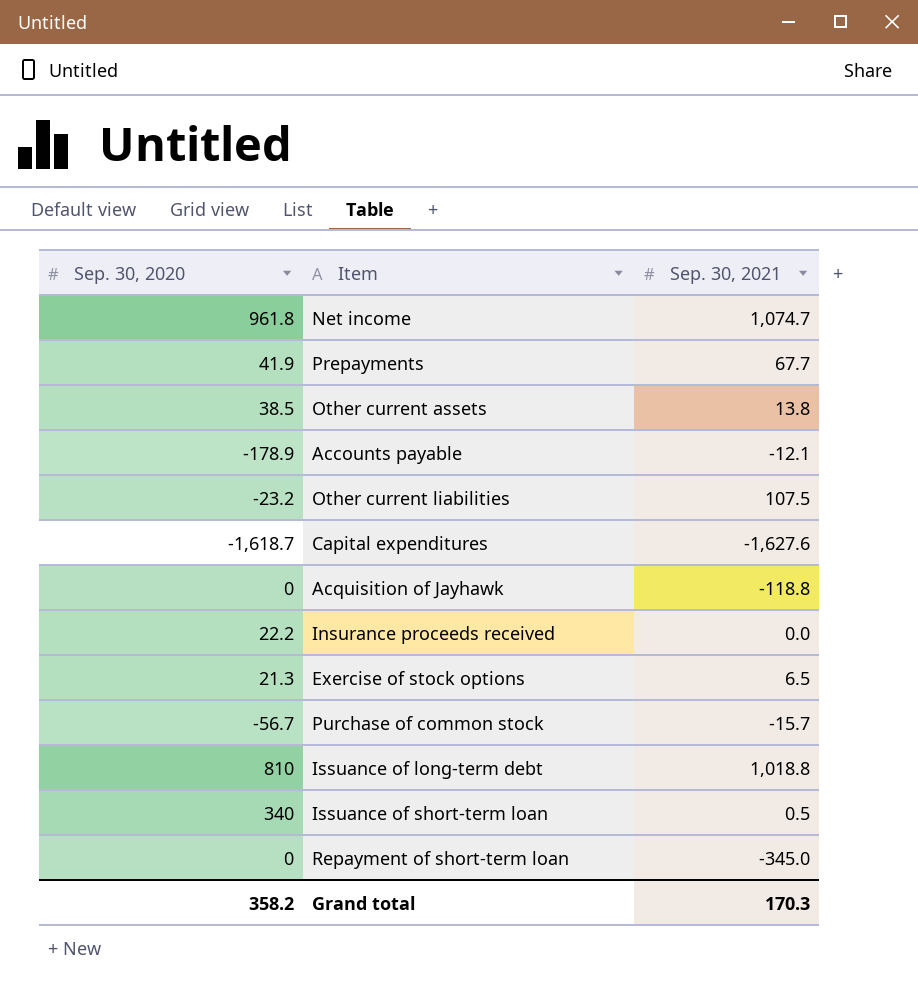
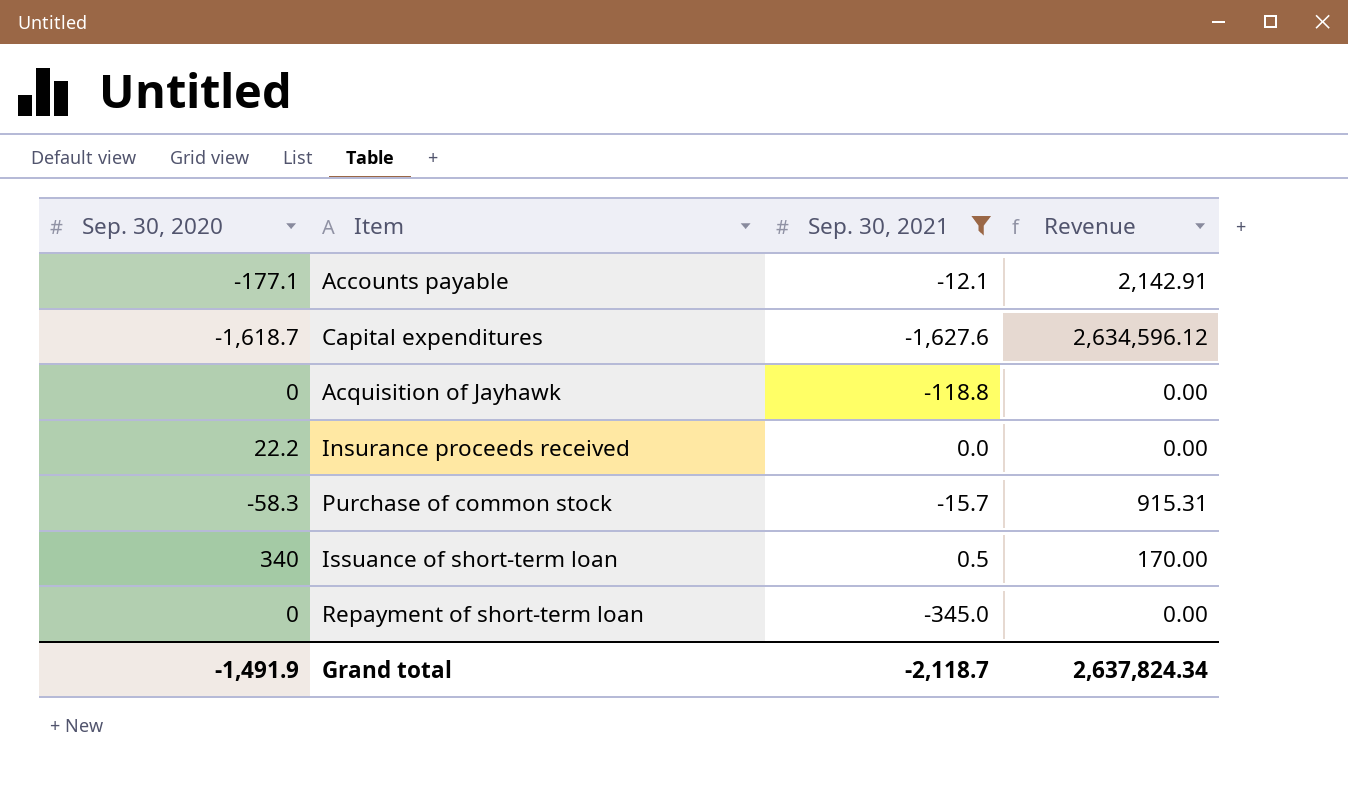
filter: none -> Sep. 30, 2021 <= 0.5
column Revenue | formula: none -> [Sep. 30, 2020] * [Sep. 30, 2021]
Accounts payable | Sep. 30, 2020: -178.9 -> -177.1
Purchase of common stock | Sep. 30, 2020: -56.7 -> -58.3
Grand total | Sep. 30, 2020: 358.2 -> -1,491.9
Grand total | Sep. 30, 2021: 170.3 -> -2,118.7

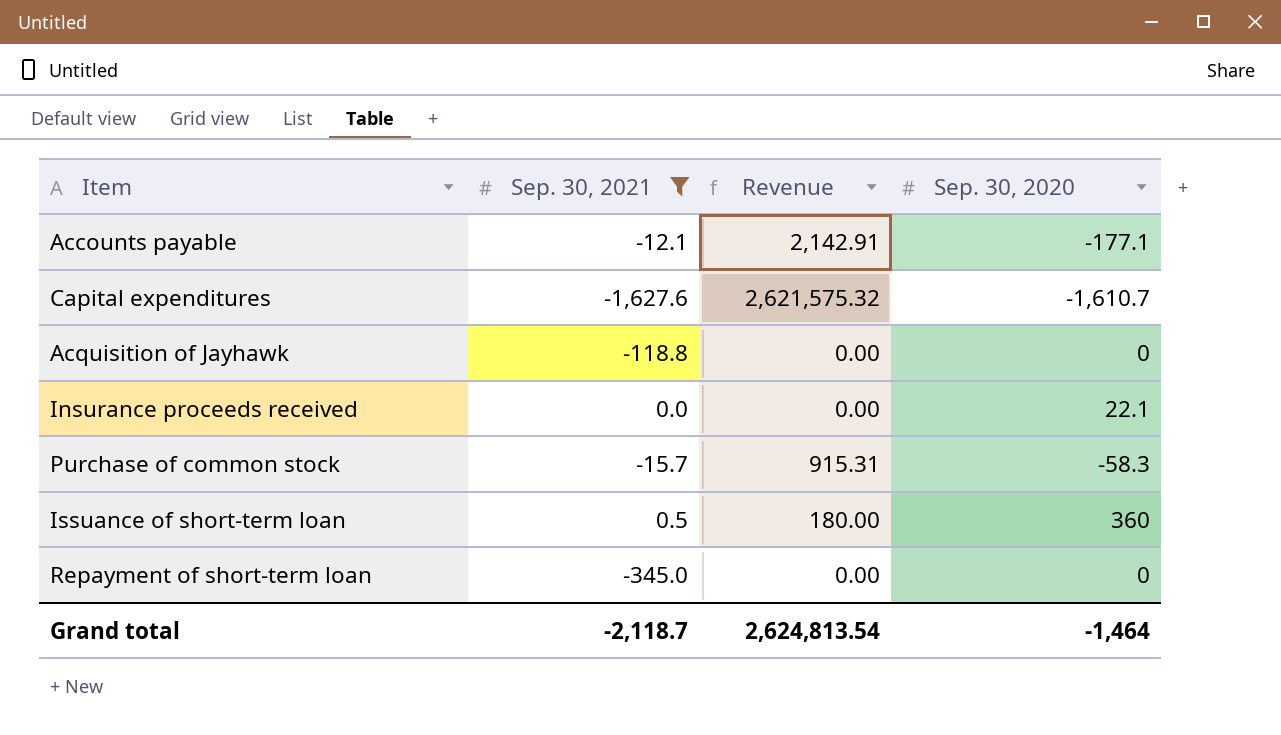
column Sep. 30, 2020 | position: 1 -> 4
Capital expenditures | Revenue: 2,634,596.12 -> 2,621,575.32
Capital expenditures | Sep. 30, 2020: -1,618.7 -> -1,610.7
Insurance proceeds received | Sep. 30, 2020: 22.2 -> 22.1
Issuance of short-term loan | Revenue: 170.00 -> 180.00
Issuance of short-term loan | Sep. 30, 2020: 340 -> 360
Grand total | Revenue: 2,637,824.34 -> 2,624,813.54
Grand total | Sep. 30, 2020: -1,491.9 -> -1,464

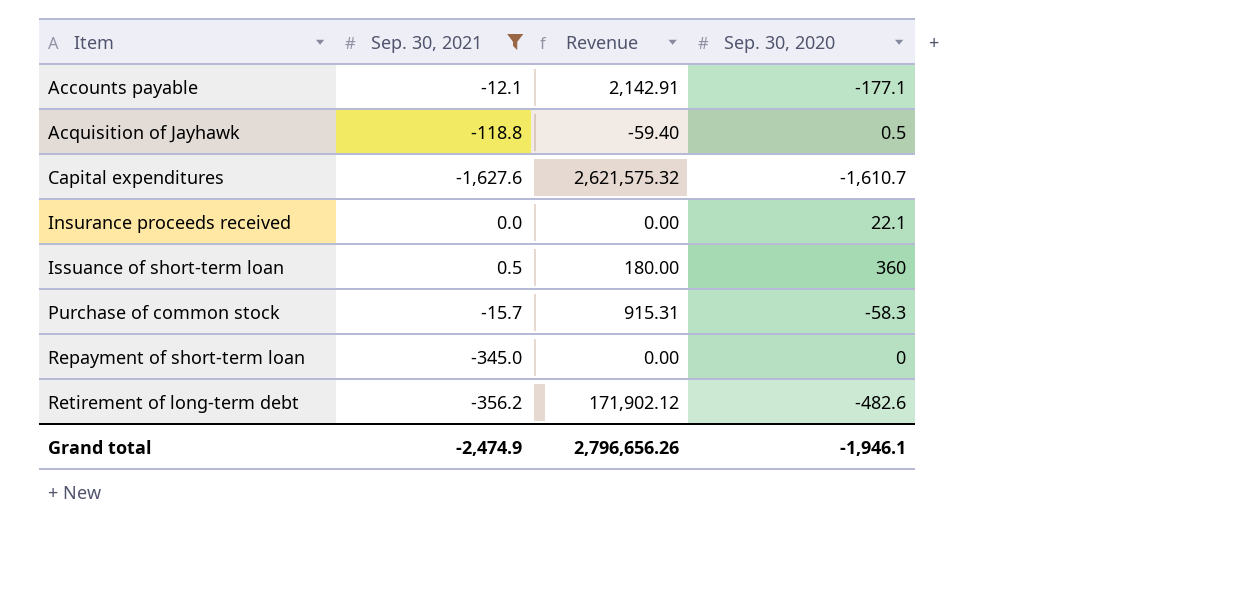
row order: none -> Item ascending
Acquisition of Jayhawk | Revenue: 0.00 -> -59.40
Acquisition of Jayhawk | Sep. 30, 2020: 0 -> 0.5
row Retirement of long-term debt: none -> -356.2 | 171,902.12 | -482.6
Grand total | Sep. 30, 2021: -2,118.7 -> -2,474.9
Grand total | Revenue: 2,624,813.54 -> 2,796,656.26
Grand total | Sep. 30, 2020: -1,464 -> -1,946.1

